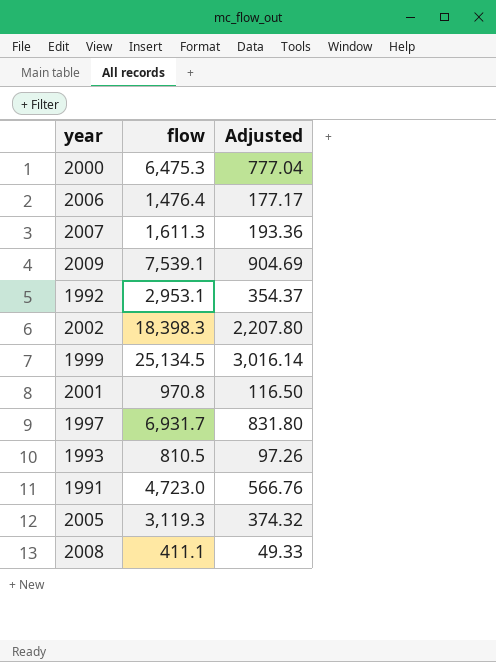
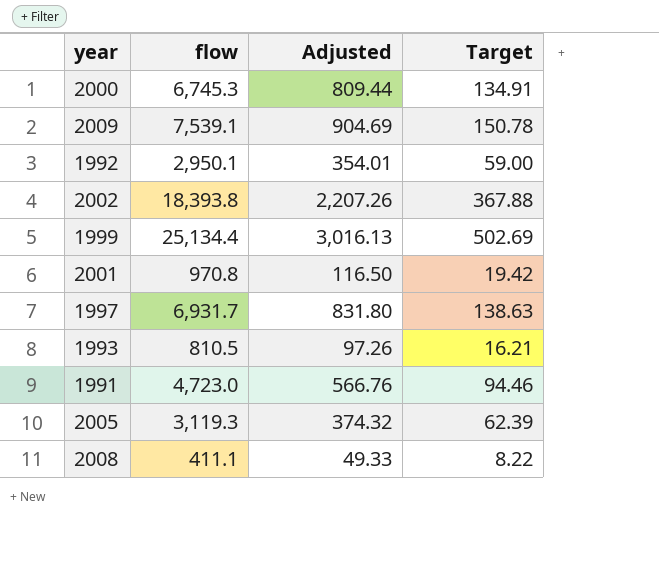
column Target | formula: none -> [flow] * 0.02
row 2006: 1,476.4 | 177.17 -> none
row 2007: 1,611.3 | 193.36 -> none
2000 | flow: 6,475.3 -> 6,745.3
2000 | Adjusted: 777.04 -> 809.44
1992 | flow: 2,953.1 -> 2,950.1
1992 | Adjusted: 354.37 -> 354.01
2002 | flow: 18,398.3 -> 18,393.8
2002 | Adjusted: 2,207.80 -> 2,207.26
1999 | flow: 25,134.5 -> 25,134.4
1999 | Adjusted: 3,016.14 -> 3,016.13

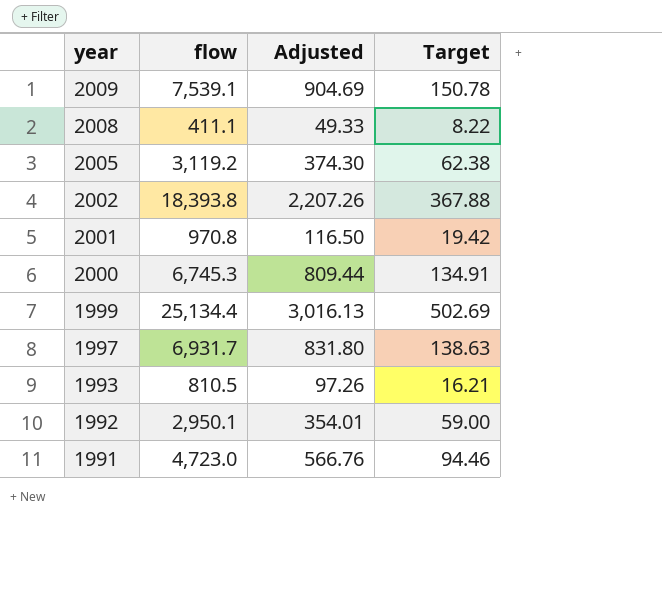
row order: none -> year descending
2005 | flow: 3,119.3 -> 3,119.2
2005 | Adjusted: 374.32 -> 374.30
2005 | Target: 62.39 -> 62.38

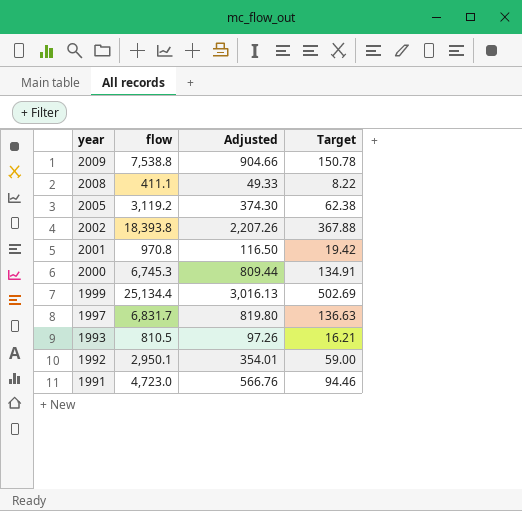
2009 | flow: 7,539.1 -> 7,538.8
2009 | Adjusted: 904.69 -> 904.66
1997 | flow: 6,931.7 -> 6,831.7
1997 | Adjusted: 831.80 -> 819.80
1997 | Target: 138.63 -> 136.63

